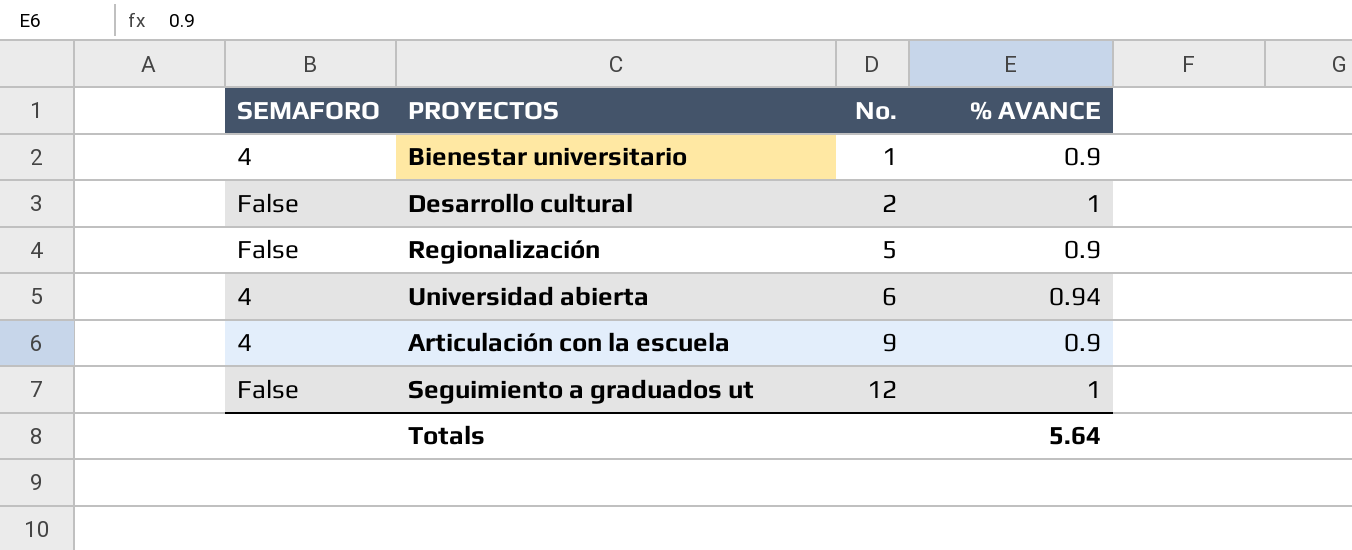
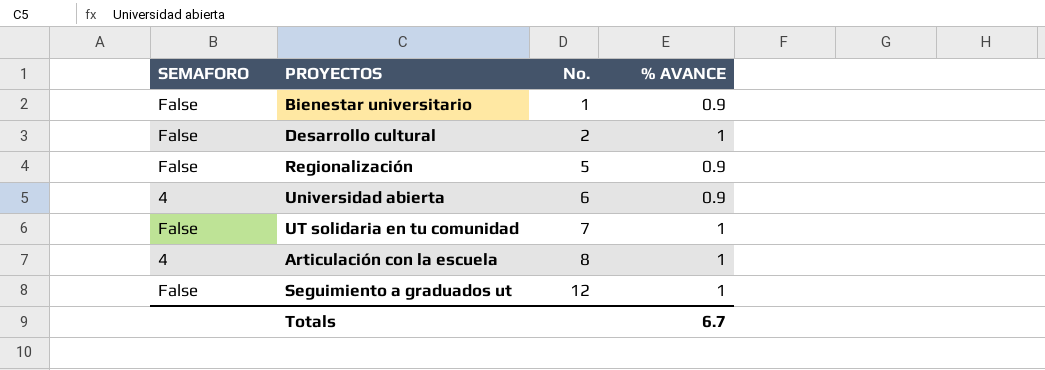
Bienestar universitario | SEMAFORO: 4 -> False
Universidad abierta | % AVANCE: 0.94 -> 0.9
row UT solidaria en tu comunidad: none -> False | 7 | 1
Articulación con la escuela | No.: 9 -> 8
Articulación con la escuela | % AVANCE: 0.9 -> 1
Totals | % AVANCE: 5.64 -> 6.7

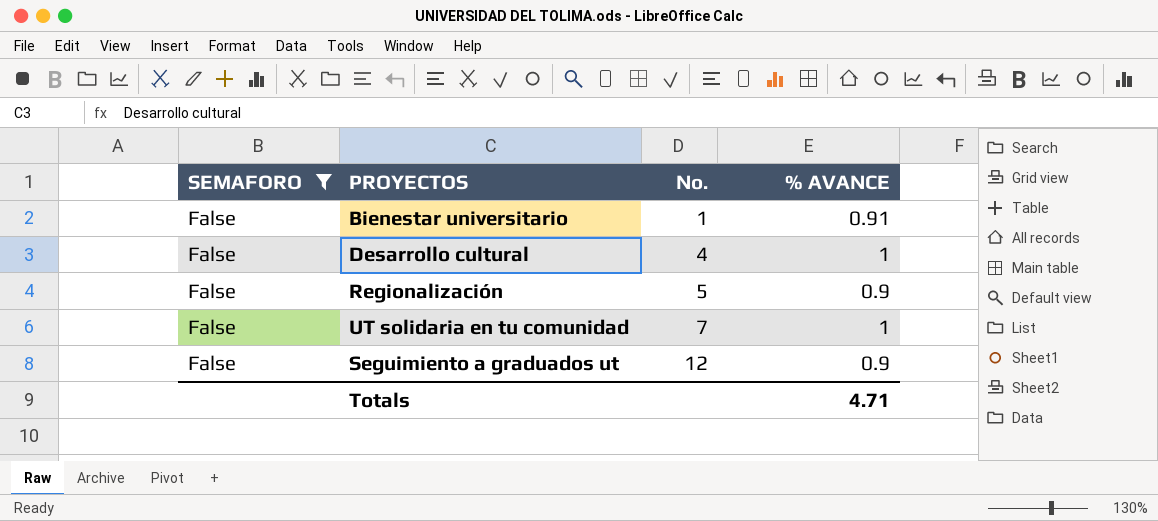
filter: none -> SEMAFORO = False
Bienestar universitario | % AVANCE: 0.9 -> 0.91
Desarrollo cultural | No.: 2 -> 4
Seguimiento a graduados ut | % AVANCE: 1 -> 0.9
Totals | % AVANCE: 6.7 -> 4.71

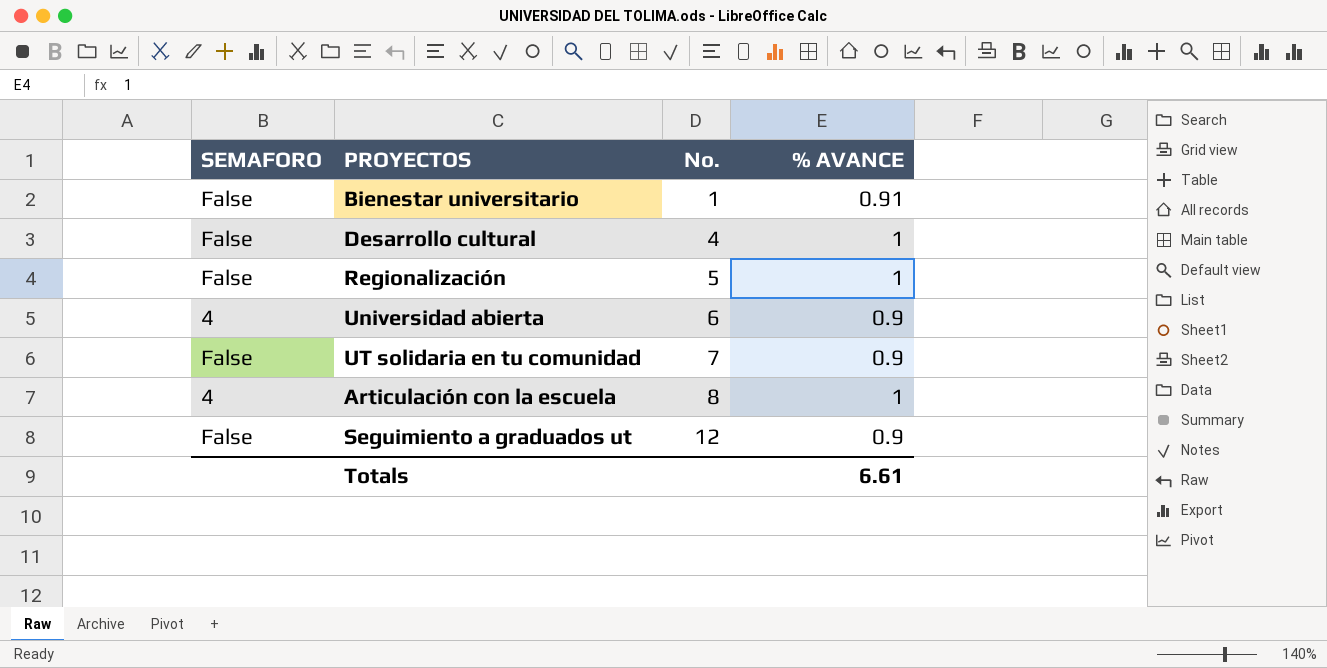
filter: SEMAFORO = False -> none
Regionalización | % AVANCE: 0.9 -> 1
UT solidaria en tu comunidad | % AVANCE: 1 -> 0.9
Totals | % AVANCE: 4.71 -> 6.61

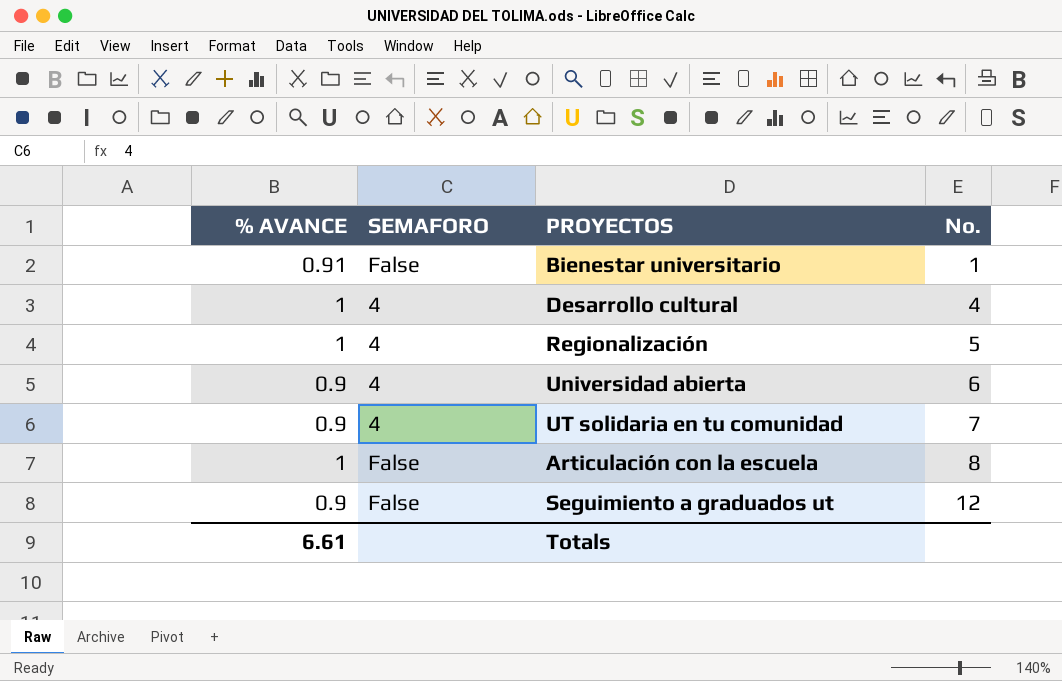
column % AVANCE | position: 4 -> 1
Desarrollo cultural | SEMAFORO: False -> 4
Regionalización | SEMAFORO: False -> 4
UT solidaria en tu comunidad | SEMAFORO: False -> 4
Articulación con la escuela | SEMAFORO: 4 -> False

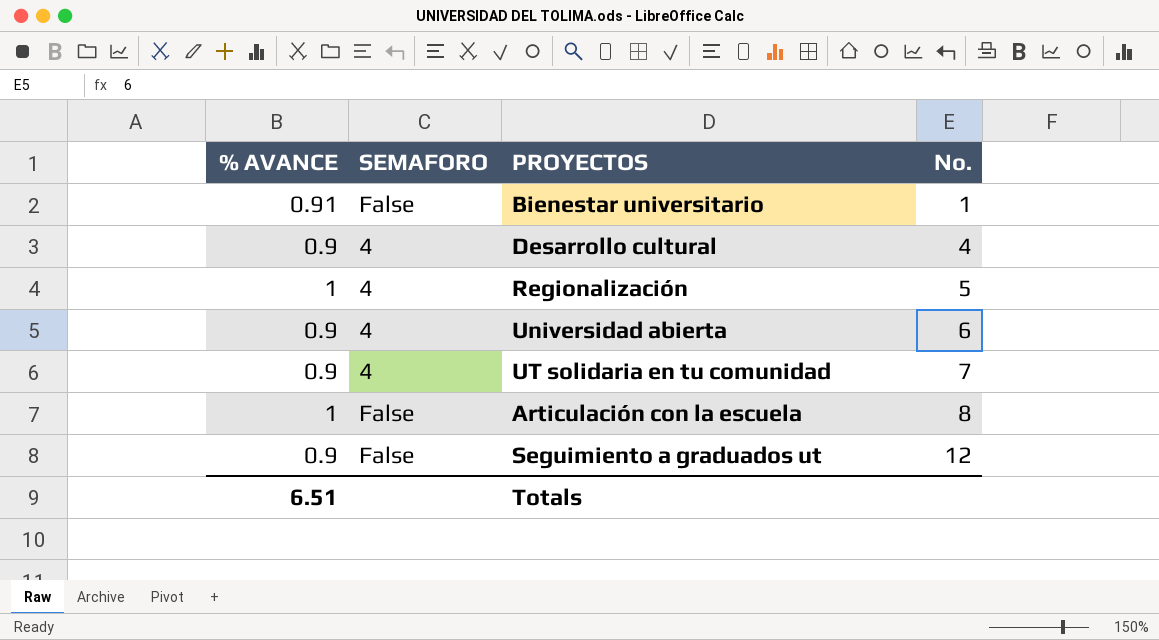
Desarrollo cultural | % AVANCE: 1 -> 0.9
Totals | % AVANCE: 6.61 -> 6.51

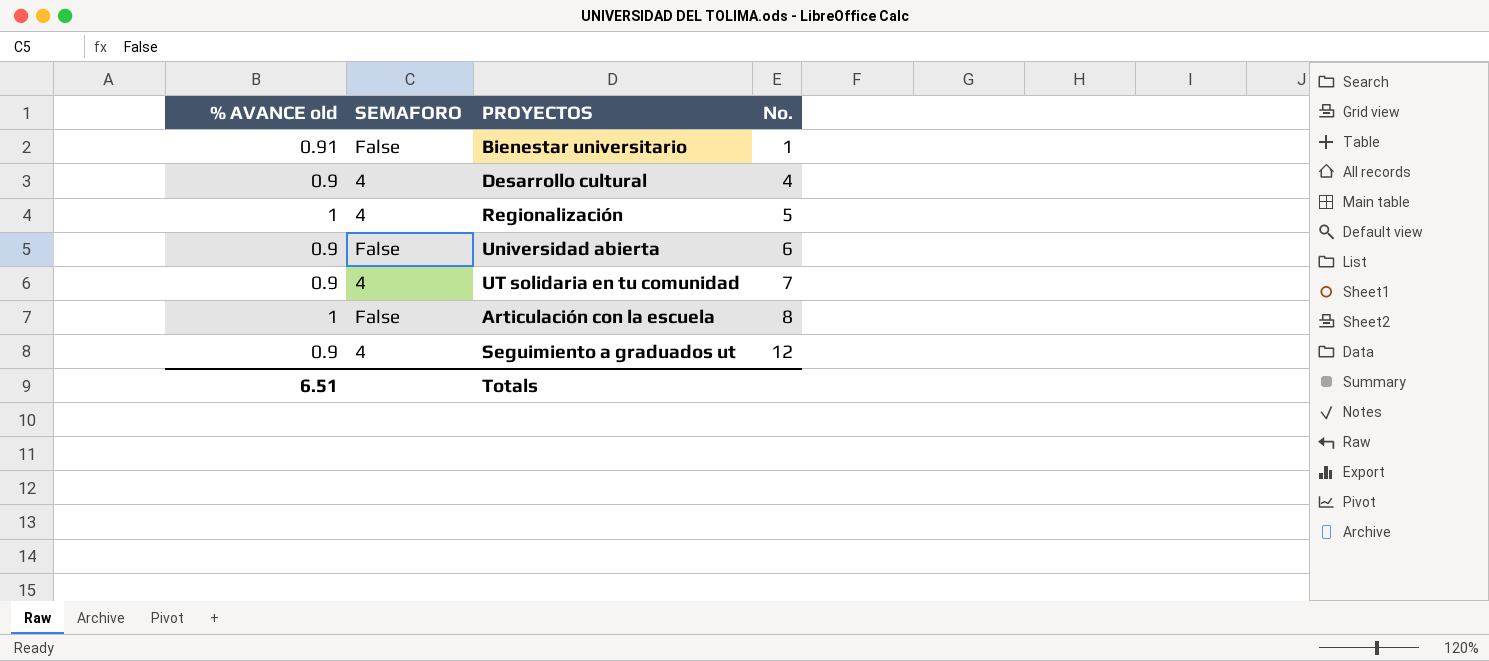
column name: % AVANCE -> % AVANCE old
Universidad abierta | SEMAFORO: 4 -> False
Seguimiento a graduados ut | SEMAFORO: False -> 4

